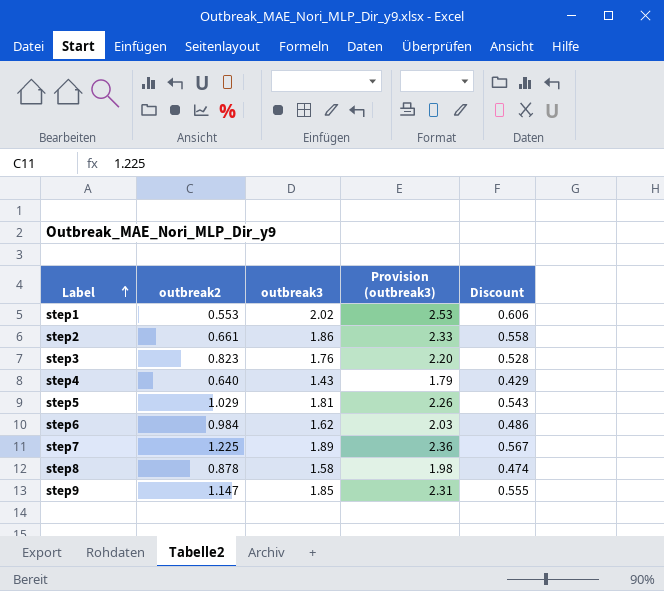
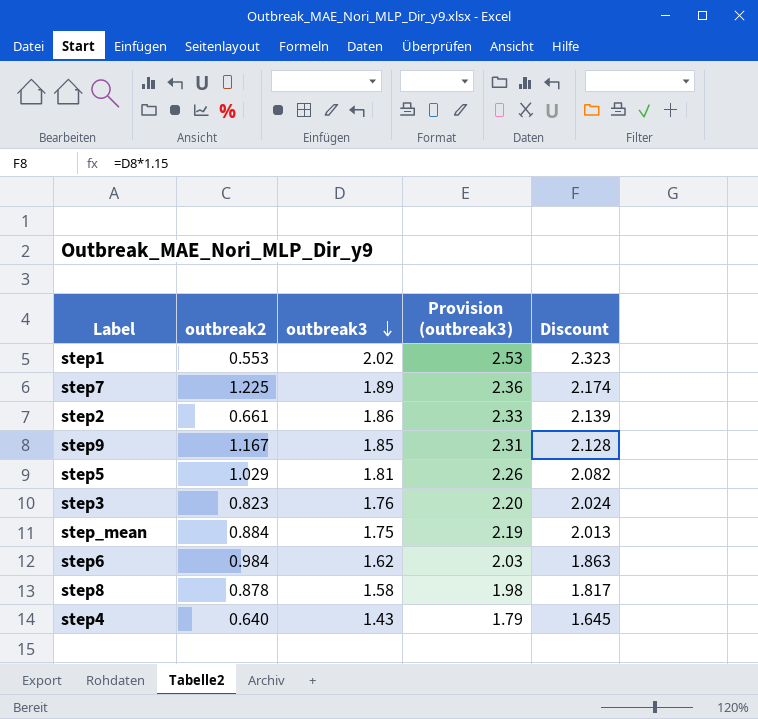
row order: Label ascending -> outbreak3 descending
column Discount | formula: [outbreak3] * 0.3 -> [outbreak3] * 1.15
step9 | outbreak2: 1.147 -> 1.167
row step_mean: none -> 0.884 | 1.75 | 2.19 | 2.013

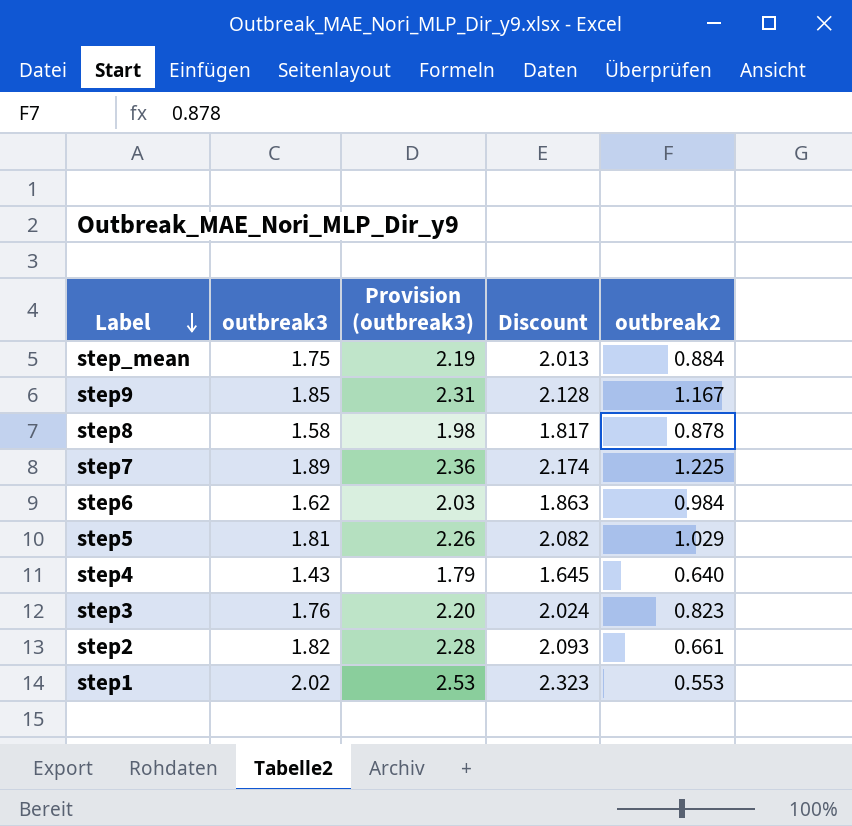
row order: outbreak3 descending -> Label descending
column outbreak2 | position: 2 -> 5
step2 | outbreak3: 1.86 -> 1.82
step2 | Provision (outbreak3): 2.33 -> 2.28
step2 | Discount: 2.139 -> 2.093

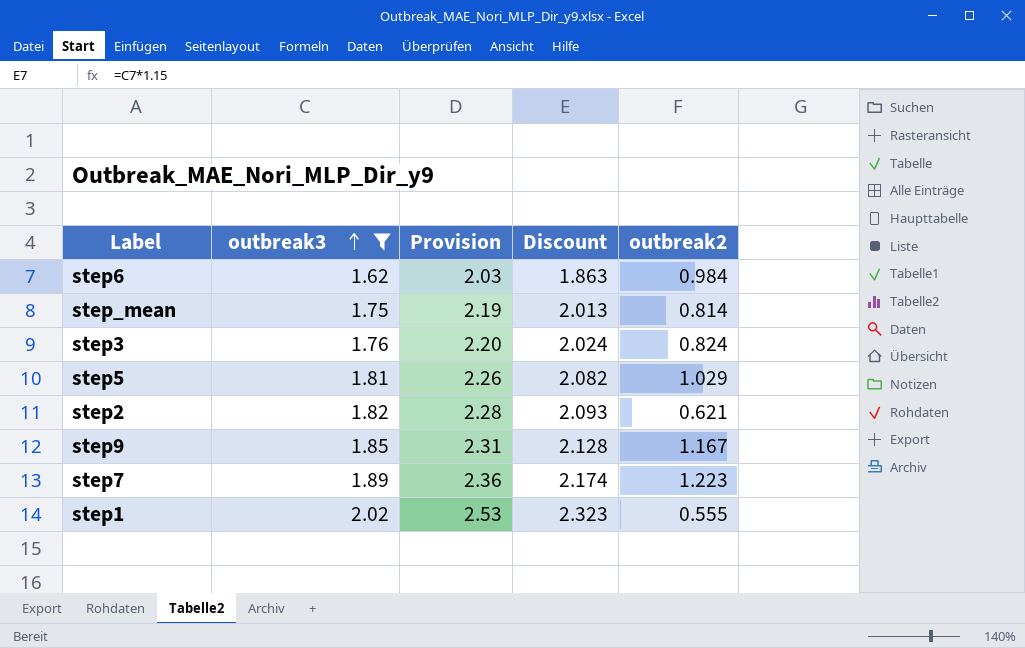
filter: none -> outbreak3 >= 1.62
row order: Label descending -> outbreak3 ascending
column name: Provision (outbreak3) -> Provision
step_mean | outbreak2: 0.884 -> 0.814
step3 | outbreak2: 0.823 -> 0.824
step2 | outbreak2: 0.661 -> 0.621
step7 | outbreak2: 1.225 -> 1.223
step1 | outbreak2: 0.553 -> 0.555

